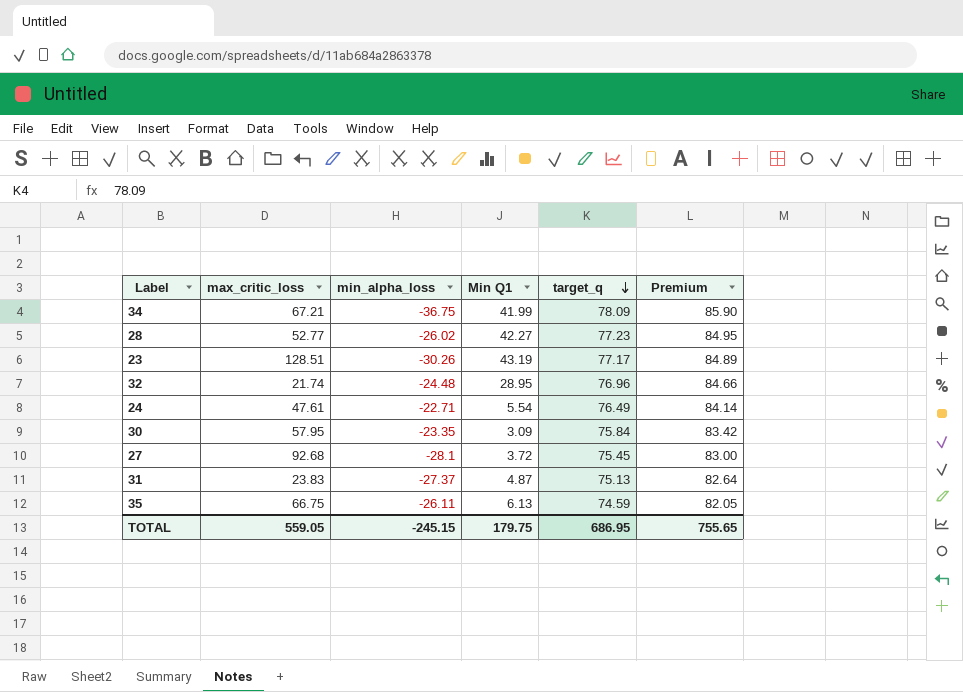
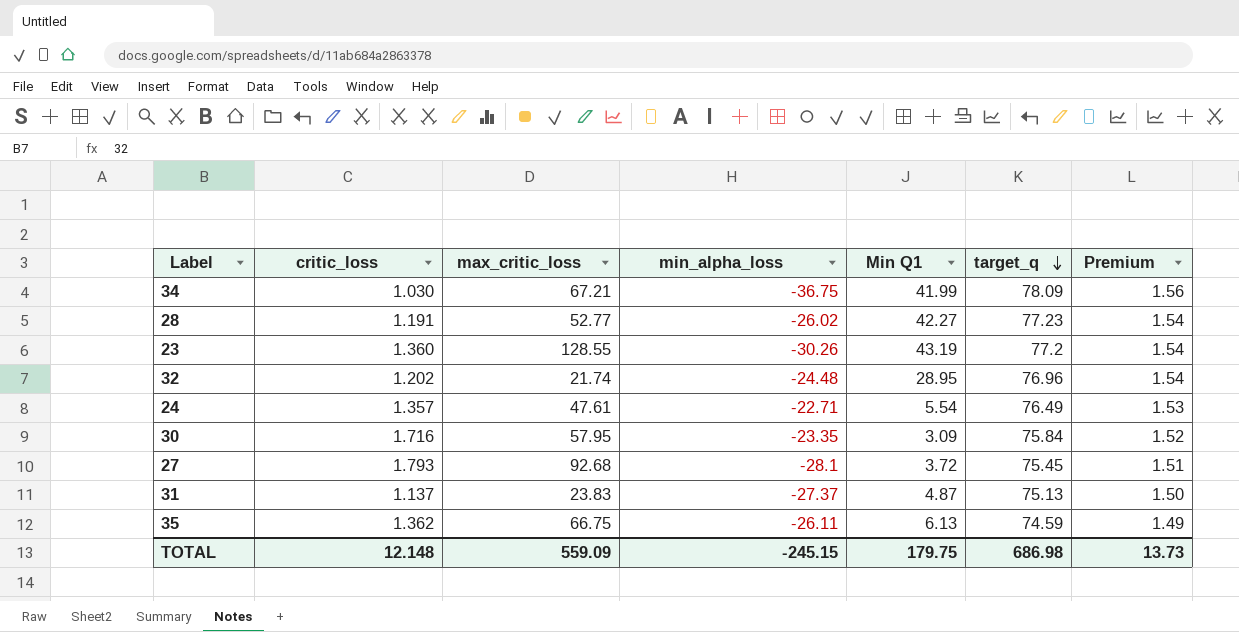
column critic_loss | position: none -> 2
column Premium | formula: [target_q] * 1.1 -> [target_q] * 0.02
23 | max_critic_loss: 128.51 -> 128.55
23 | target_q: 77.17 -> 77.2
TOTAL | max_critic_loss: 559.05 -> 559.09
TOTAL | target_q: 686.95 -> 686.98
TOTAL | Premium: 755.65 -> 13.73

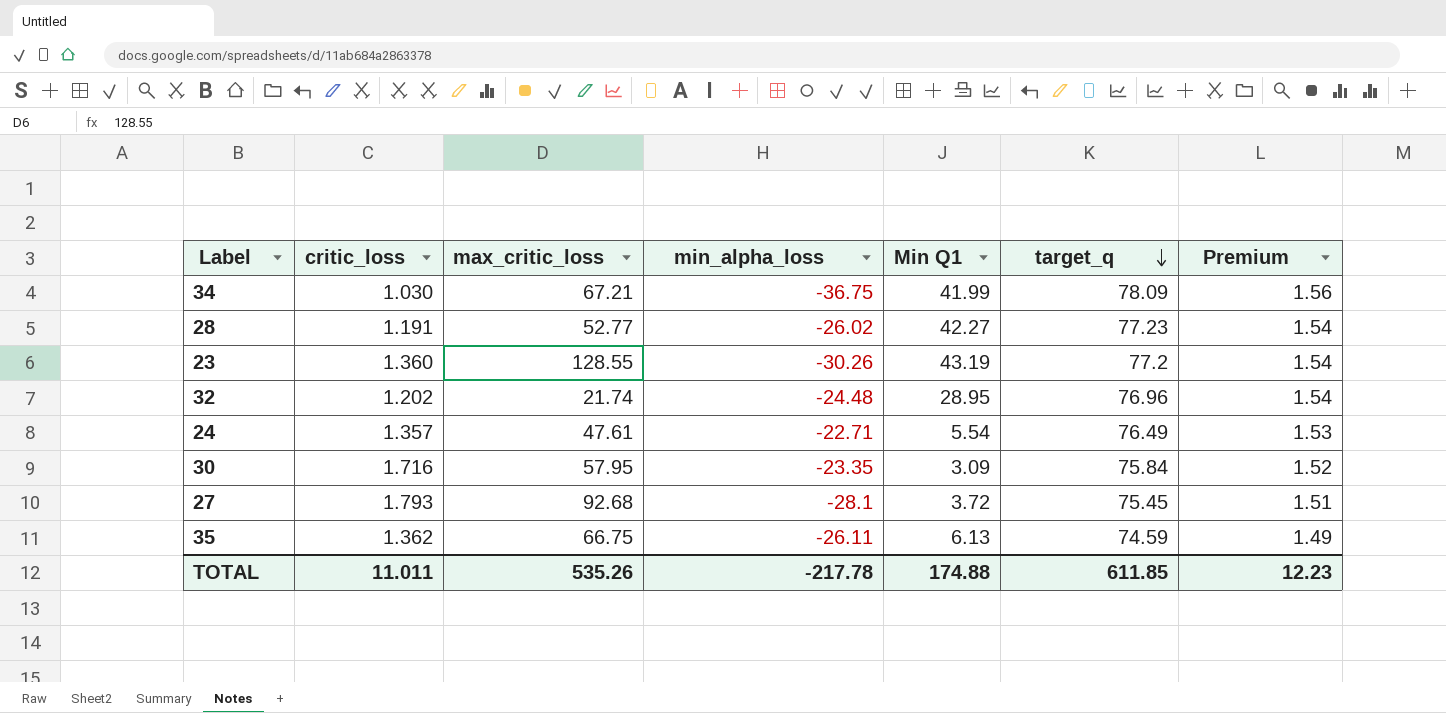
row 31: 1.137 | 23.83 | -27.37 | 4.87 | 75.13 | 1.50 -> none
TOTAL | critic_loss: 12.148 -> 11.011
TOTAL | max_critic_loss: 559.09 -> 535.26
TOTAL | min_alpha_loss: -245.15 -> -217.78
TOTAL | Min Q1: 179.75 -> 174.88
TOTAL | target_q: 686.98 -> 611.85
TOTAL | Premium: 13.73 -> 12.23

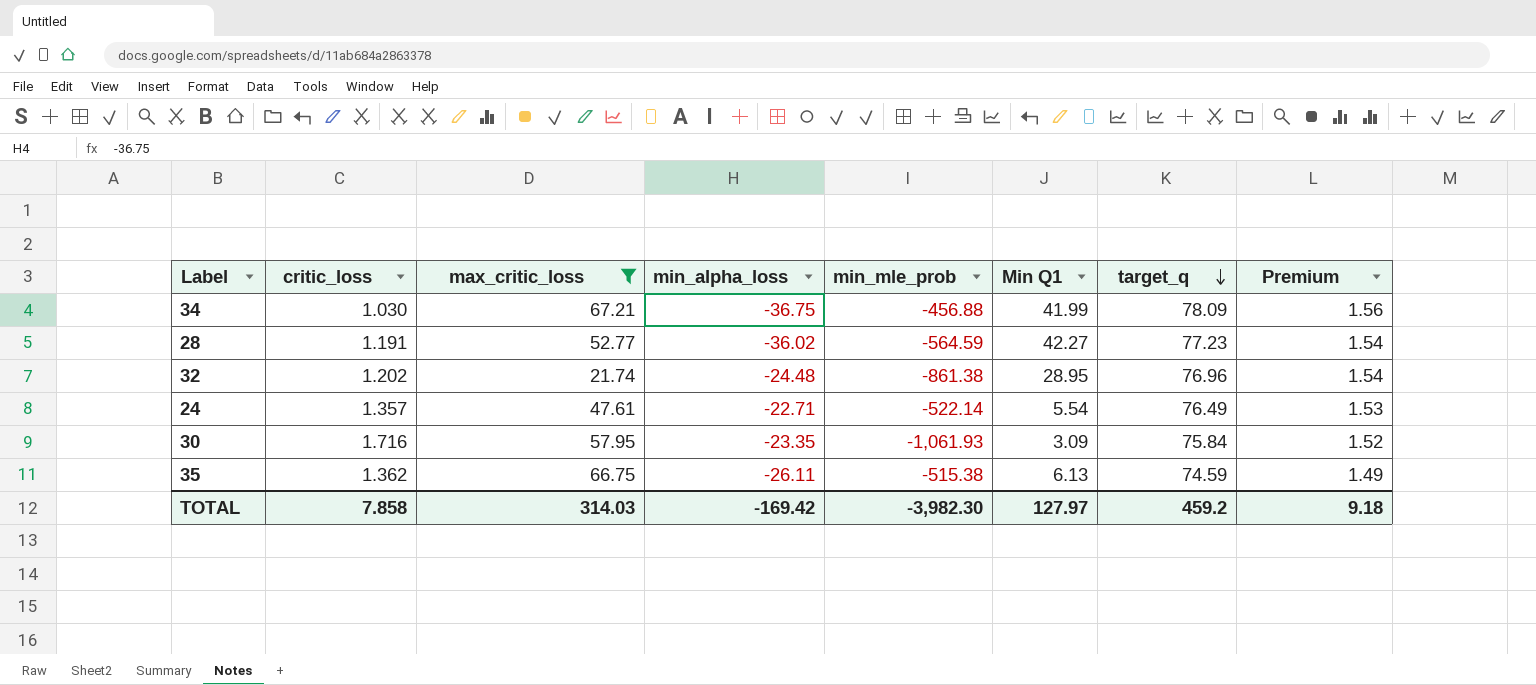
filter: none -> max_critic_loss <= 67.21
column min_mle_prob | position: none -> 5
28 | min_alpha_loss: -26.02 -> -36.02
TOTAL | critic_loss: 11.011 -> 7.858
TOTAL | max_critic_loss: 535.26 -> 314.03
TOTAL | min_alpha_loss: -217.78 -> -169.42
TOTAL | Min Q1: 174.88 -> 127.97
TOTAL | target_q: 611.85 -> 459.2
TOTAL | Premium: 12.23 -> 9.18

